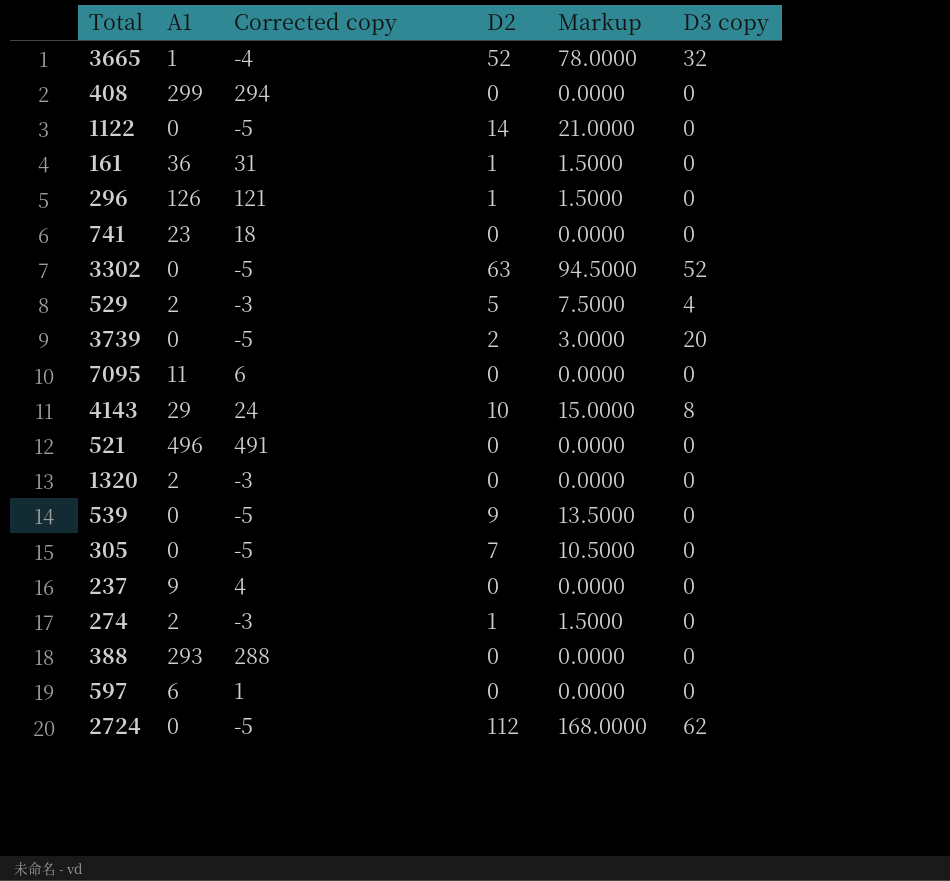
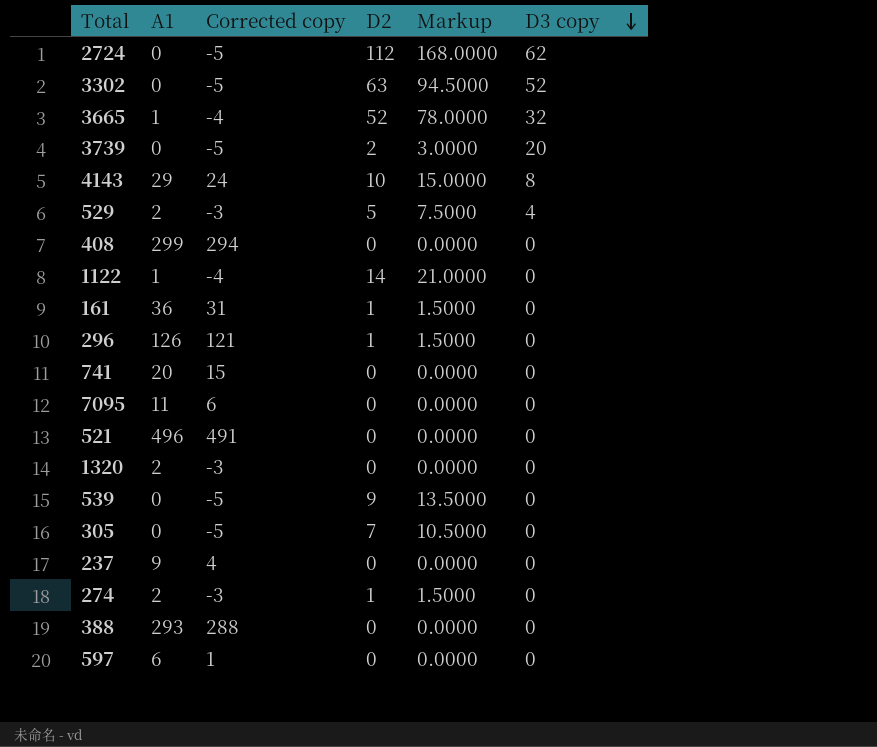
row order: none -> D3 copy descending
1122 | A1: 0 -> 1
1122 | Corrected copy: -5 -> -4
741 | A1: 23 -> 20
741 | Corrected copy: 18 -> 15

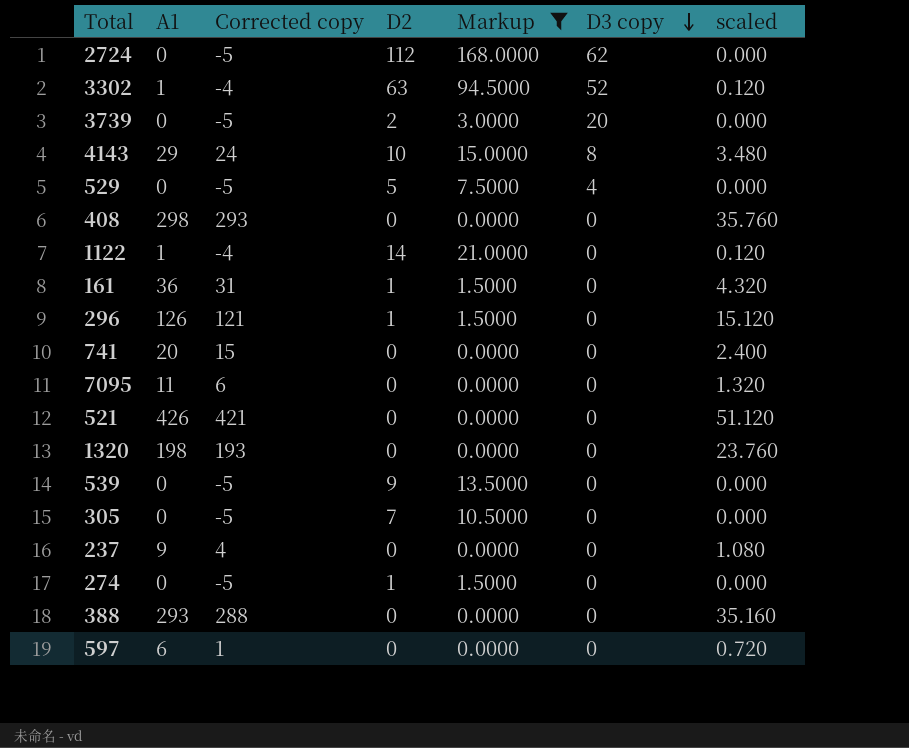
filter: none -> Markup != 78.0000
column scaled | formula: none -> [A1] * 0.12
3302 | A1: 0 -> 1
3302 | Corrected copy: -5 -> -4
529 | A1: 2 -> 0
529 | Corrected copy: -3 -> -5
408 | A1: 299 -> 298
408 | Corrected copy: 294 -> 293
521 | A1: 496 -> 426
521 | Corrected copy: 491 -> 421
1320 | A1: 2 -> 198
1320 | Corrected copy: -3 -> 193
274 | A1: 2 -> 0
274 | Corrected copy: -3 -> -5

